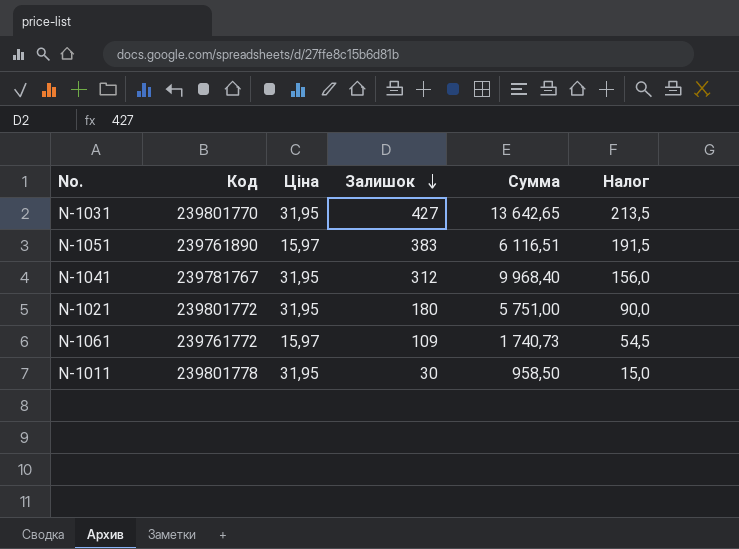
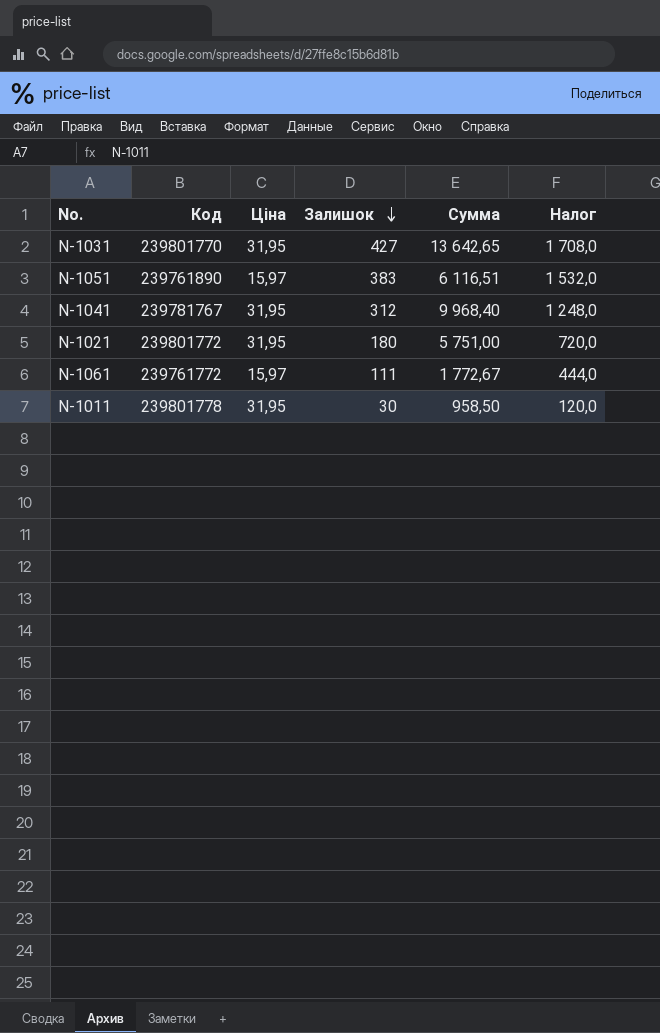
column Налог | formula: [Залишок] * 0,5 -> [Залишок] * 4
N-1061 | Залишок: 109 -> 111
N-1061 | Сумма: 1 740,73 -> 1 772,67

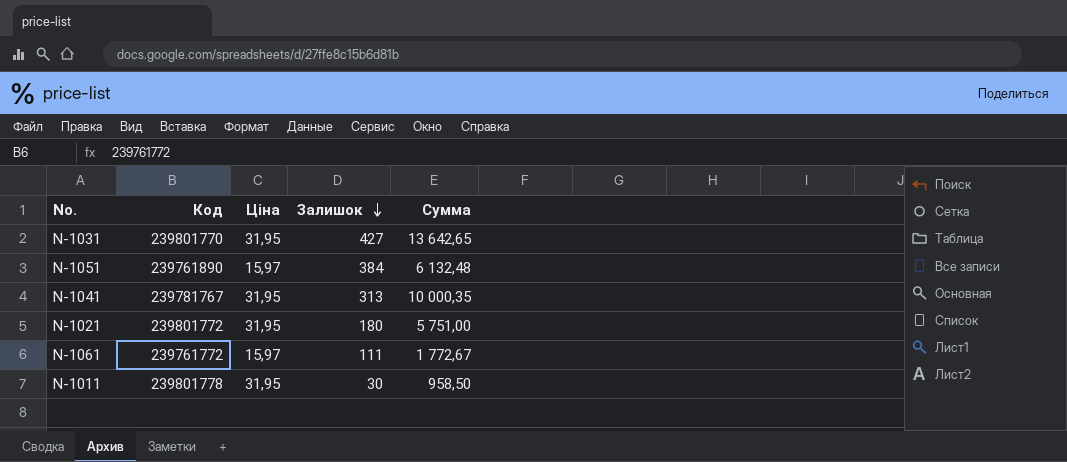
column Налог | formula: [Залишок] * 4 -> none
N-1051 | Залишок: 383 -> 384
N-1051 | Сумма: 6 116,51 -> 6 132,48
N-1041 | Залишок: 312 -> 313
N-1041 | Сумма: 9 968,40 -> 10 000,35

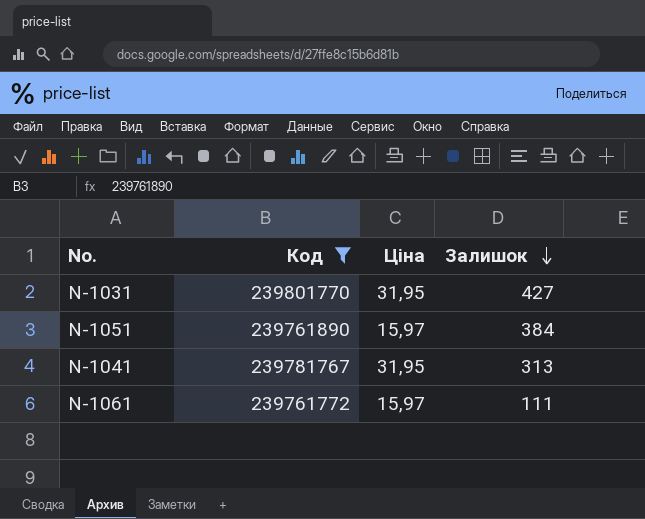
filter: none -> Код <= 239801770
column Сумма | formula: [Ціна] * [Залишок] -> none

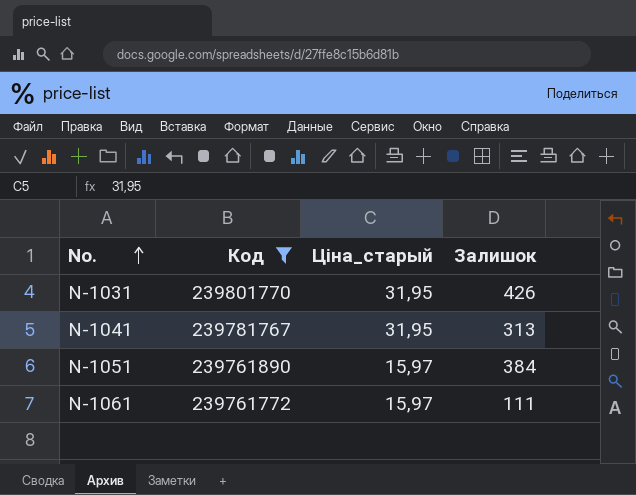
row order: Залишок descending -> No. ascending
column name: Ціна -> Ціна_старый
N-1031 | Залишок: 427 -> 426

